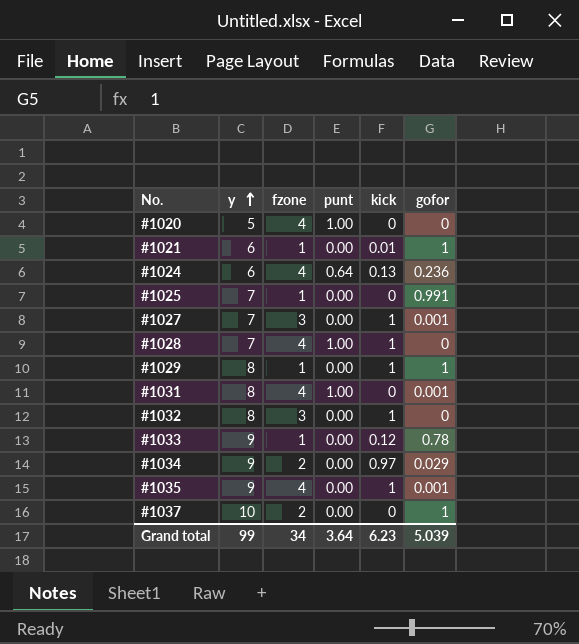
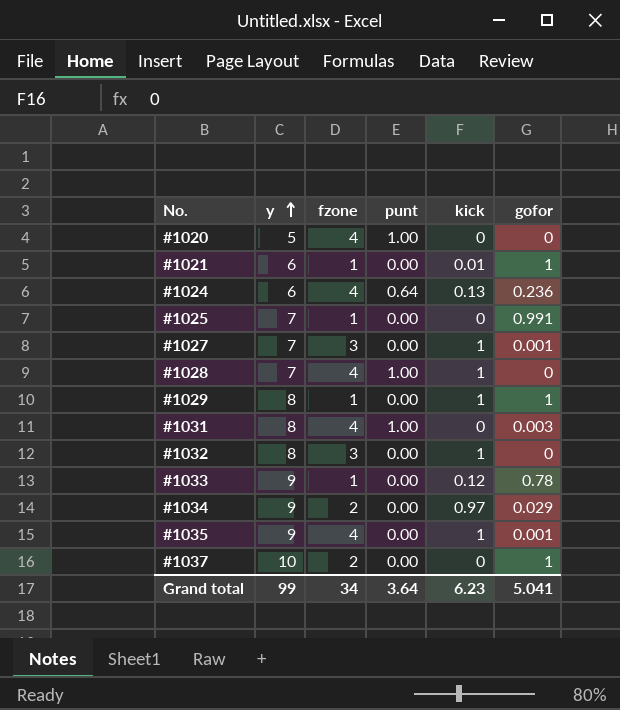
#1031 | gofor: 0.001 -> 0.003
Grand total | gofor: 5.039 -> 5.041

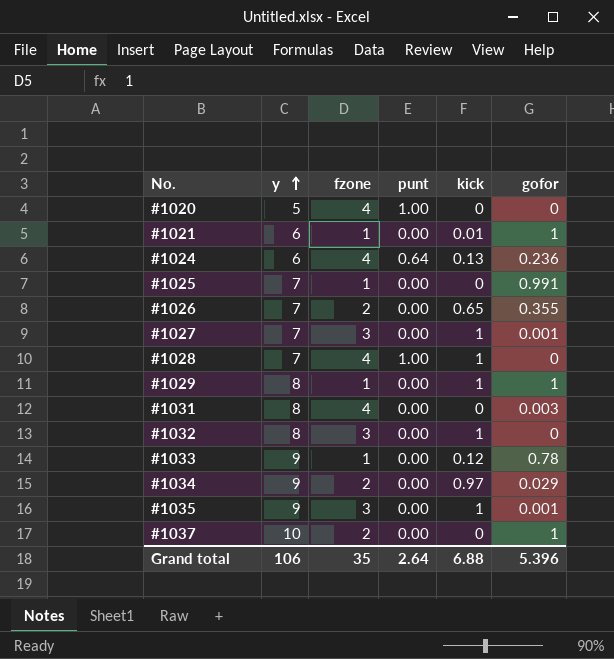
row #1026: none -> 7 | 2 | 0.00 | 0.65 | 0.355
#1031 | punt: 1.00 -> 0.00
#1035 | fzone: 4 -> 3
Grand total | y: 99 -> 106
Grand total | fzone: 34 -> 35
Grand total | punt: 3.64 -> 2.64
Grand total | kick: 6.23 -> 6.88
Grand total | gofor: 5.041 -> 5.396

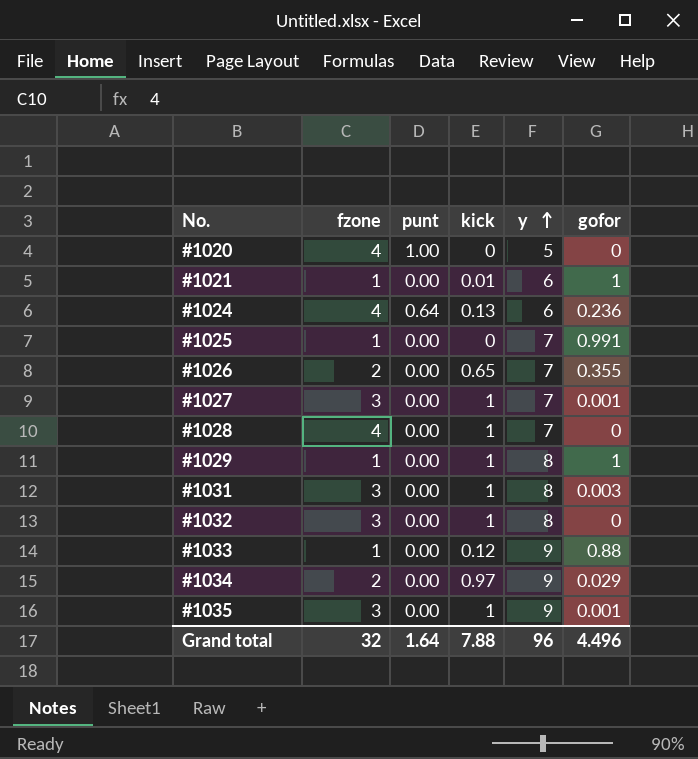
column y | position: 2 -> 5
row #1037: 10 | 2 | 0.00 | 0 | 1 -> none
#1028 | punt: 1.00 -> 0.00
#1031 | fzone: 4 -> 3
#1031 | kick: 0 -> 1
#1033 | gofor: 0.78 -> 0.88
Grand total | fzone: 35 -> 32
Grand total | punt: 2.64 -> 1.64
Grand total | kick: 6.88 -> 7.88
Grand total | y: 106 -> 96
Grand total | gofor: 5.396 -> 4.496

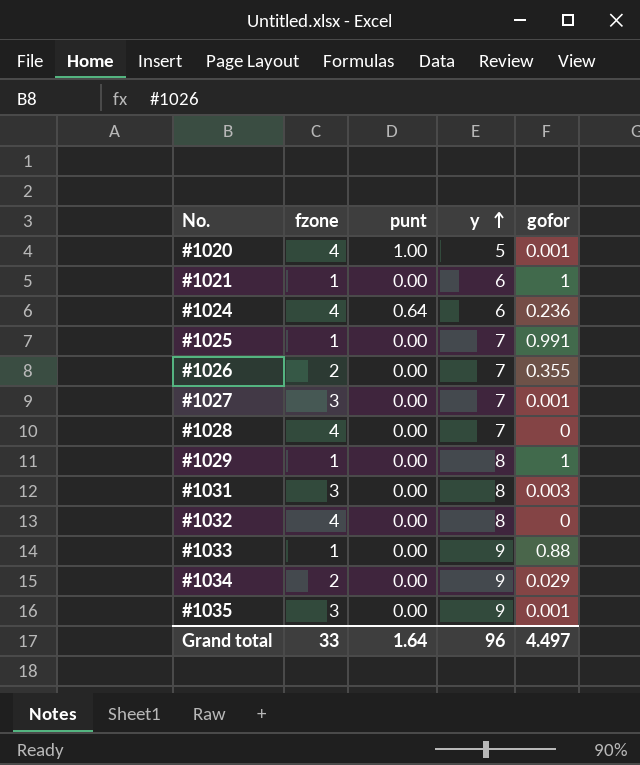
column kick | position: 4 -> none
#1020 | gofor: 0 -> 0.001
#1032 | fzone: 3 -> 4
Grand total | fzone: 32 -> 33
Grand total | gofor: 4.496 -> 4.497

